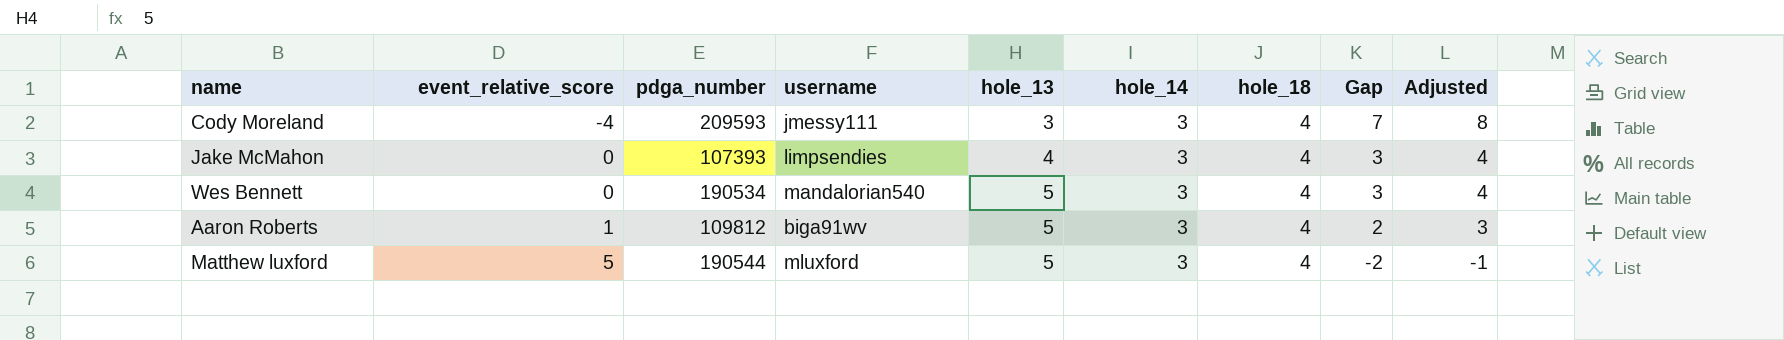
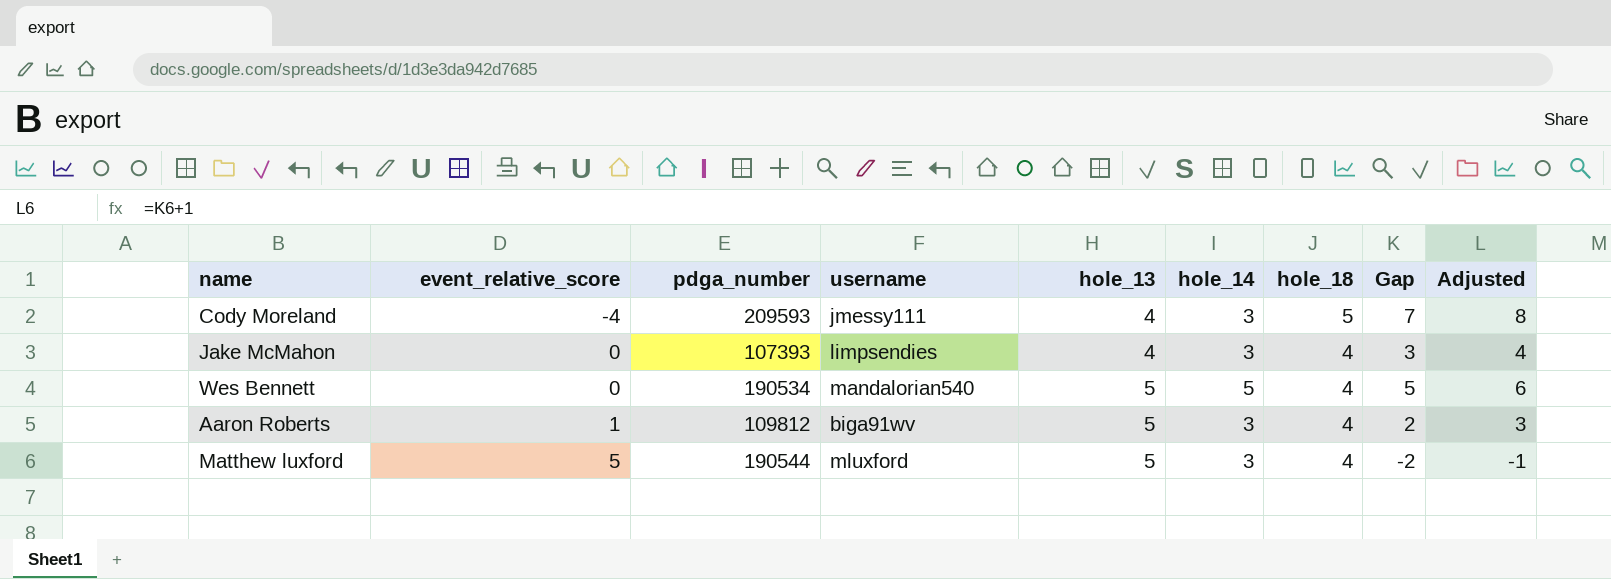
Cody Moreland | hole_13: 3 -> 4
Cody Moreland | hole_18: 4 -> 5
Wes Bennett | hole_14: 3 -> 5
Wes Bennett | Gap: 3 -> 5
Wes Bennett | Adjusted: 4 -> 6

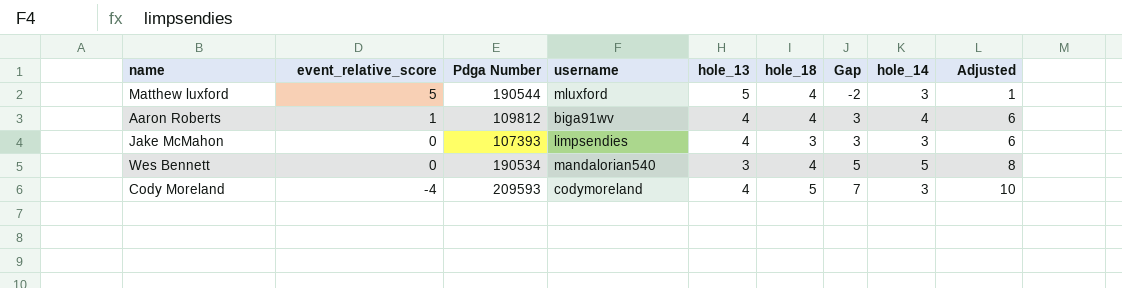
row order: event_relative_score ascending -> event_relative_score descending
column name: pdga_number -> Pdga Number
column hole_14 | position: 6 -> 8
column Adjusted | formula: [Gap] + 1 -> [Gap] + 3
Aaron Roberts | hole_13: 5 -> 4
Aaron Roberts | Gap: 2 -> 3
Aaron Roberts | hole_14: 3 -> 4
Jake McMahon | hole_18: 4 -> 3
Wes Bennett | hole_13: 5 -> 3
Cody Moreland | username: jmessy111 -> codymoreland

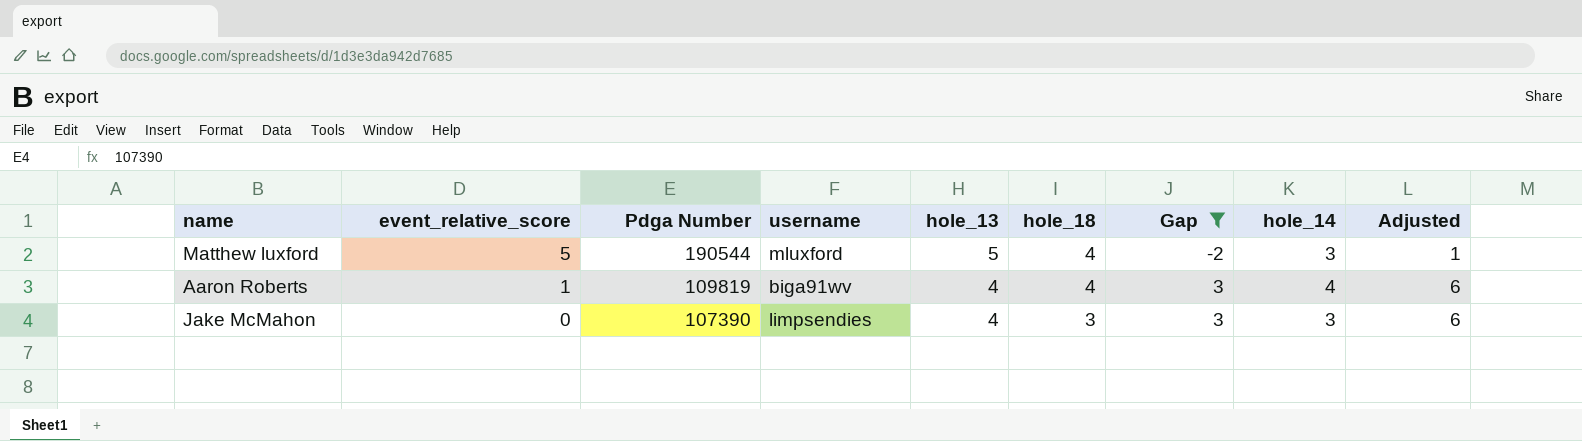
filter: none -> Gap <= 3
Aaron Roberts | Pdga Number: 109812 -> 109819
Jake McMahon | Pdga Number: 107393 -> 107390

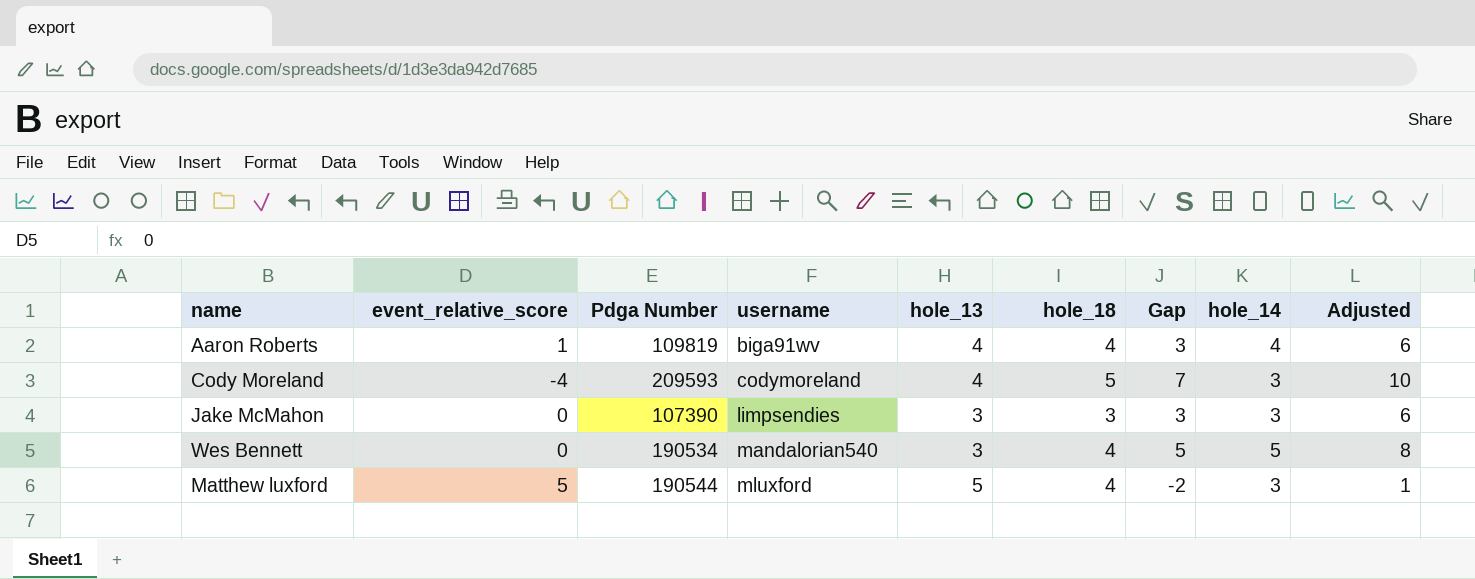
filter: Gap <= 3 -> none
row order: event_relative_score descending -> username ascending
Jake McMahon | hole_13: 4 -> 3

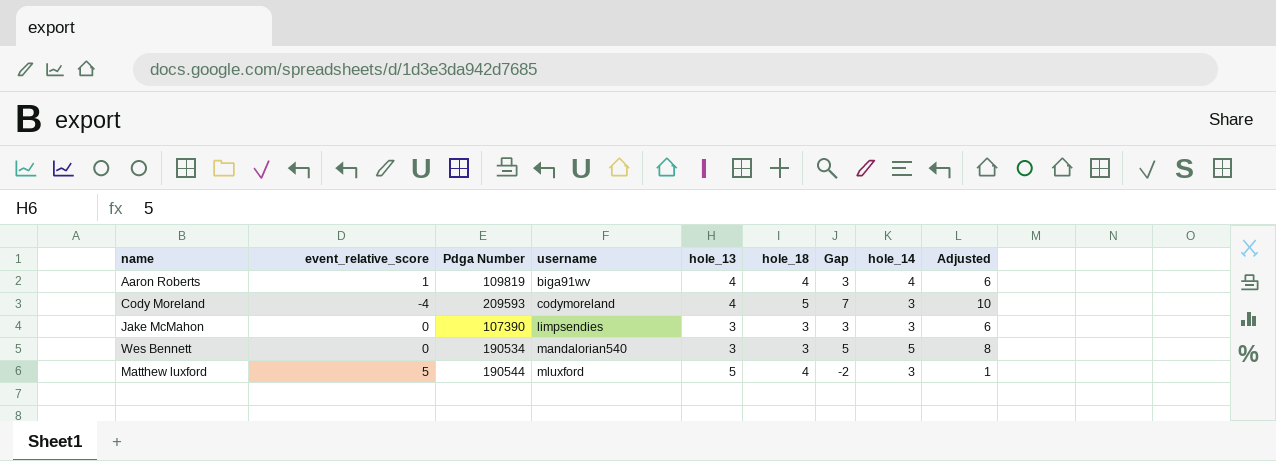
Wes Bennett | hole_18: 4 -> 3

